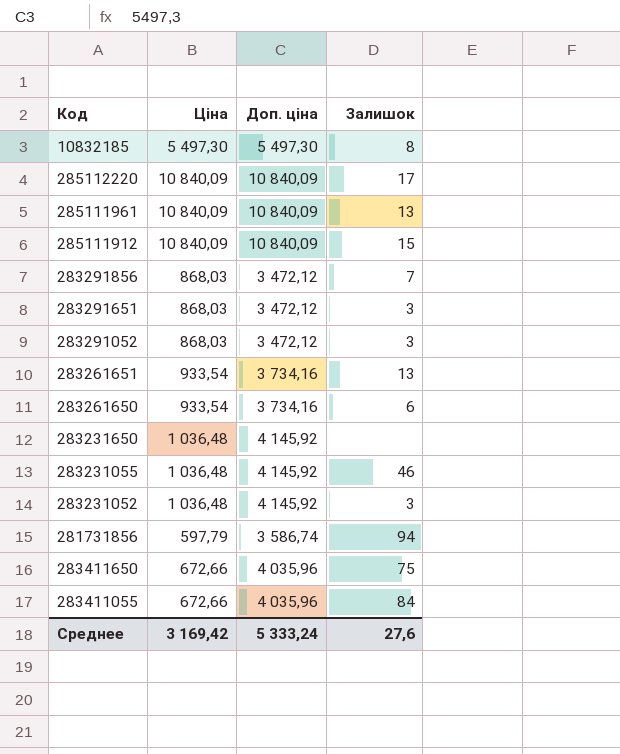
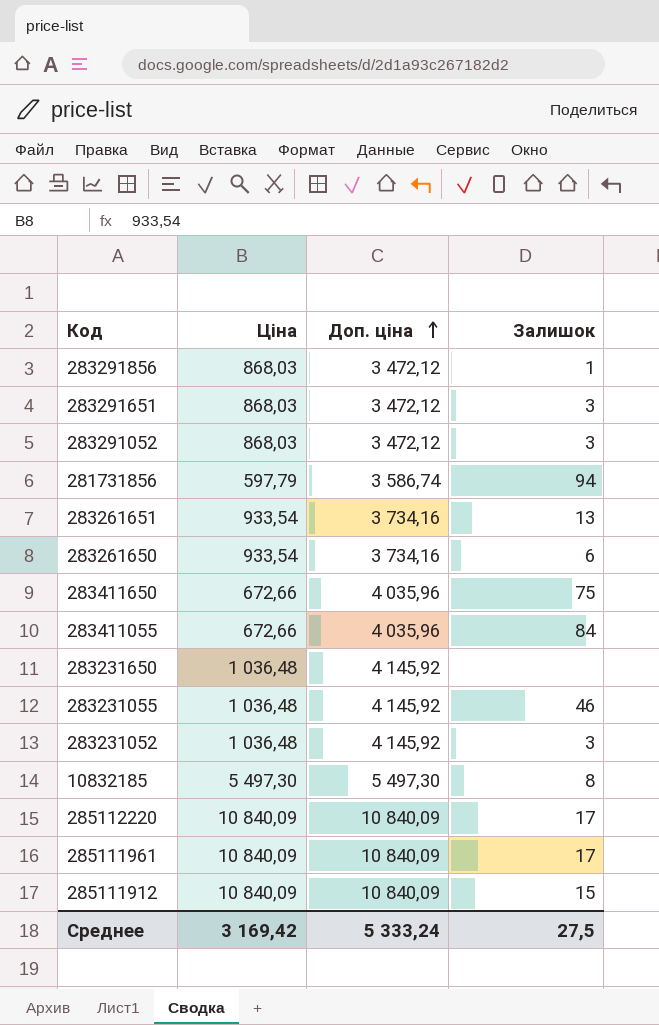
row order: none -> Доп. ціна ascending
283291856 | Залишок: 7 -> 1
285111961 | Залишок: 13 -> 17
Среднее | Залишок: 27,6 -> 27,5

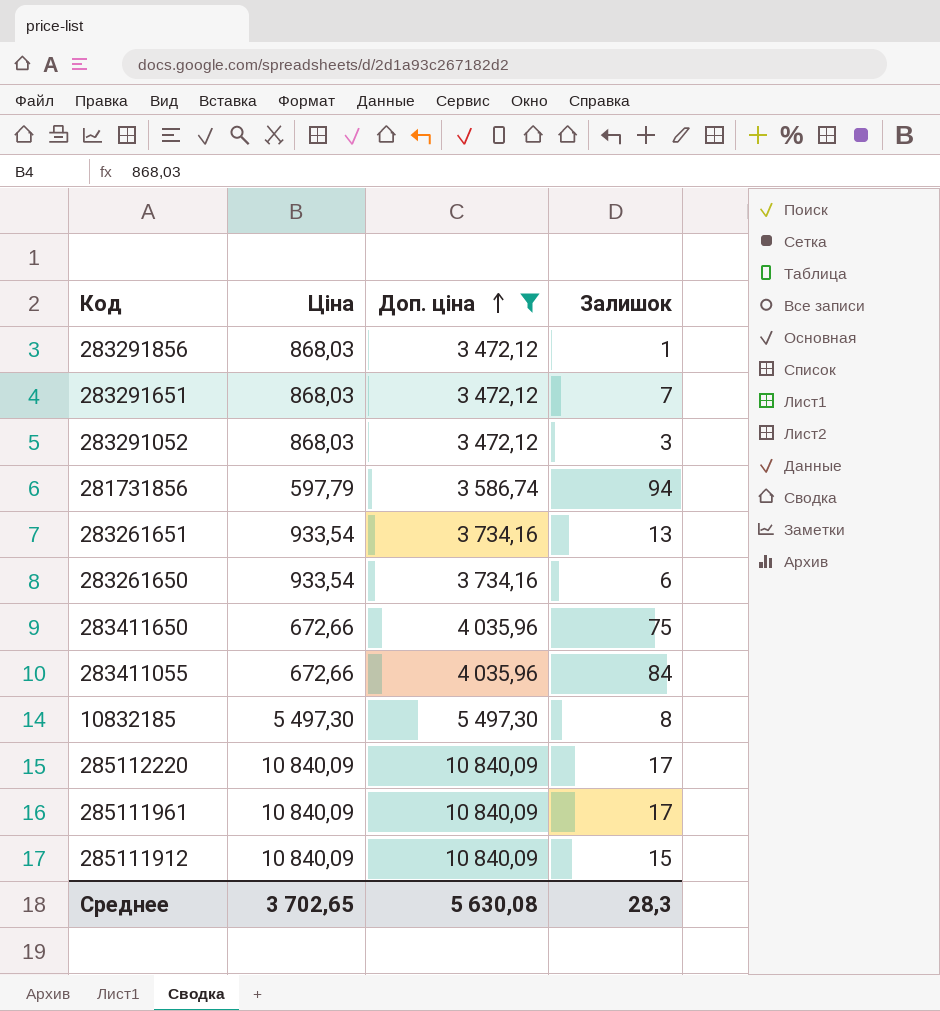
filter: none -> Доп. ціна != 4 145,92
283291651 | Залишок: 3 -> 7
Среднее | Ціна: 3 169,42 -> 3 702,65
Среднее | Доп. ціна: 5 333,24 -> 5 630,08
Среднее | Залишок: 27,5 -> 28,3

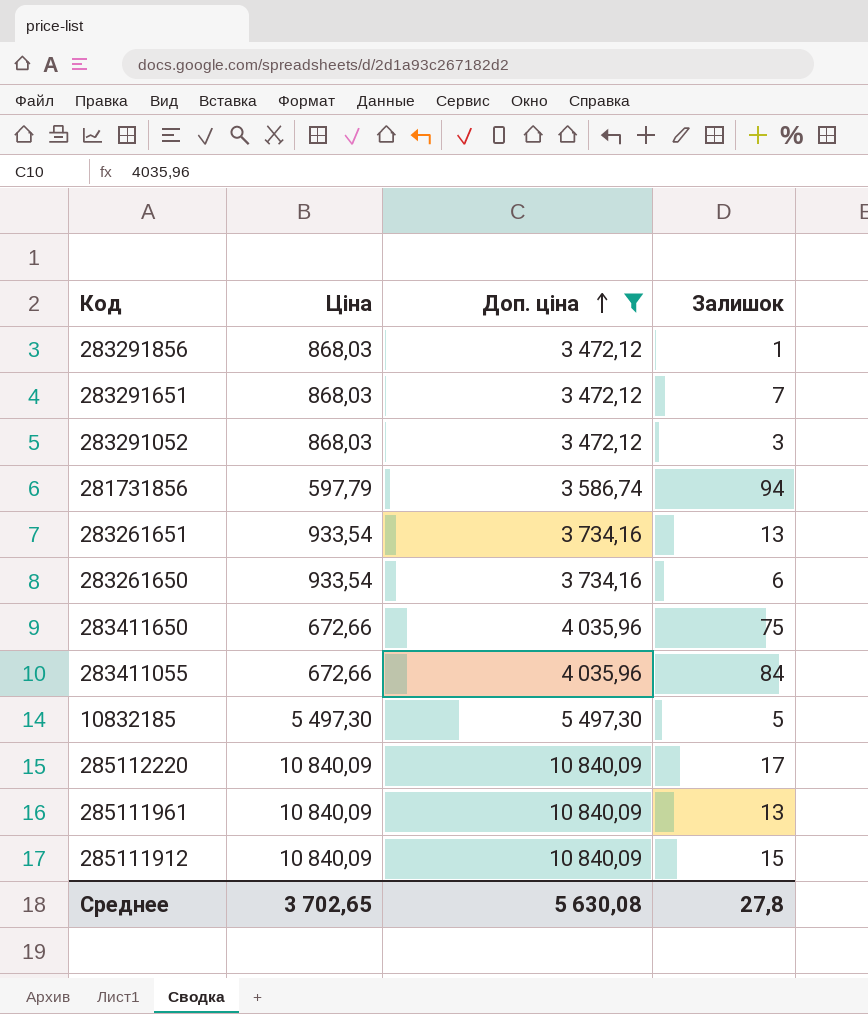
10832185 | Залишок: 8 -> 5
285111961 | Залишок: 17 -> 13
Среднее | Залишок: 28,3 -> 27,8

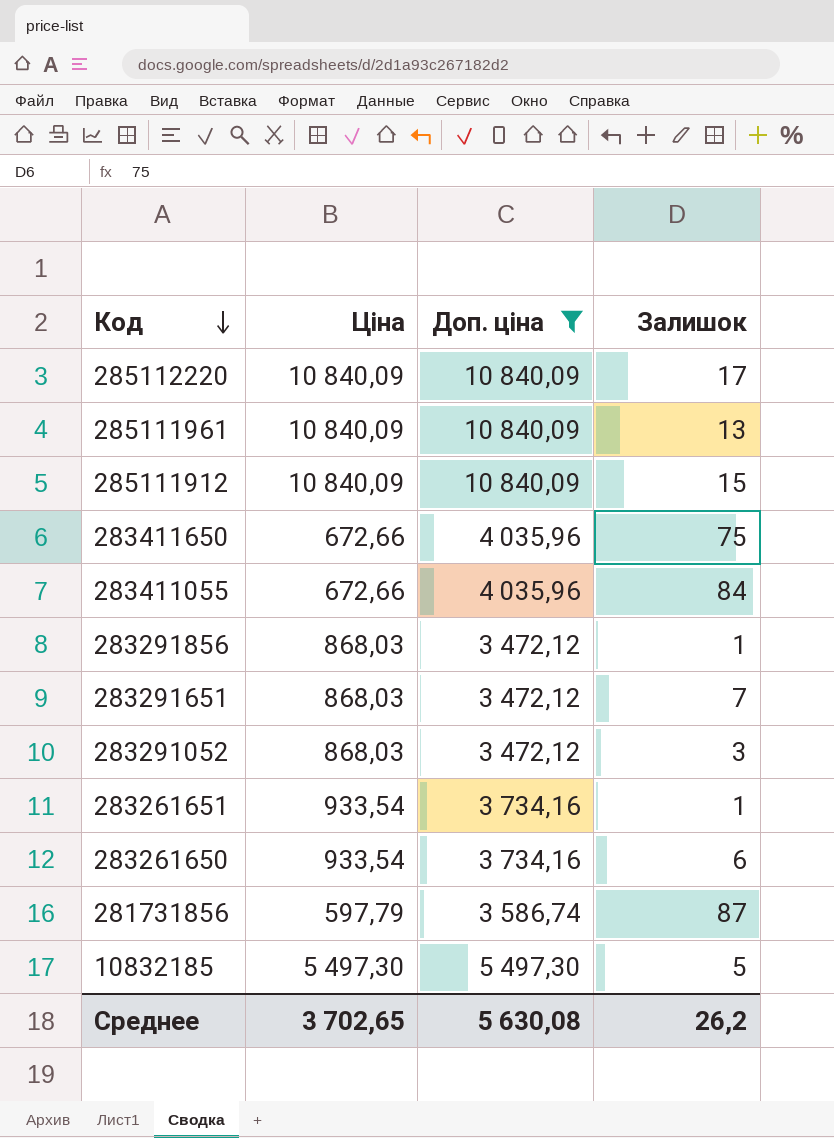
row order: Доп. ціна ascending -> Код descending
283261651 | Залишок: 13 -> 1
281731856 | Залишок: 94 -> 87
Среднее | Залишок: 27,8 -> 26,2

